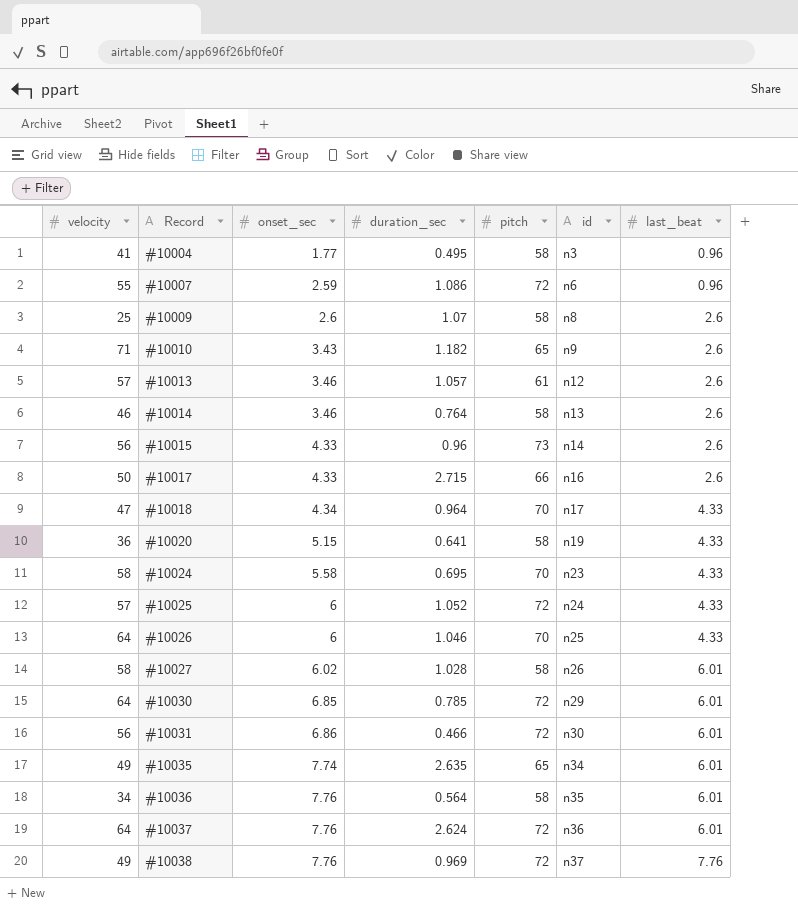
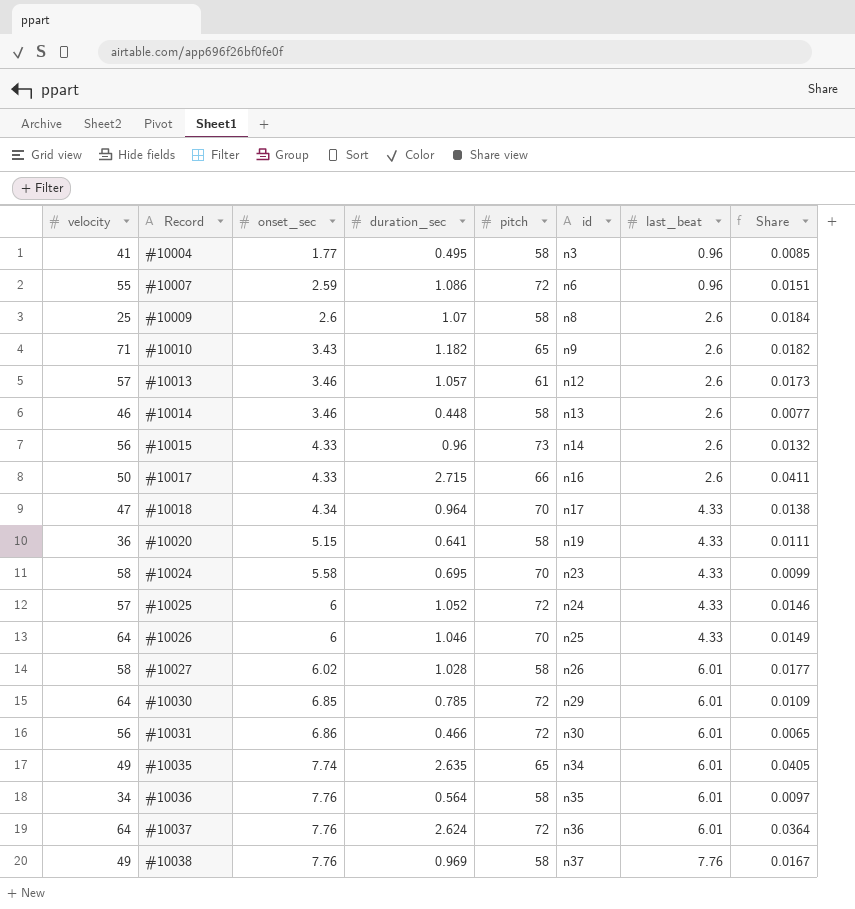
column Share | formula: none -> [duration_sec] / [pitch]
#10014 | duration_sec: 0.764 -> 0.448
#10038 | pitch: 72 -> 58

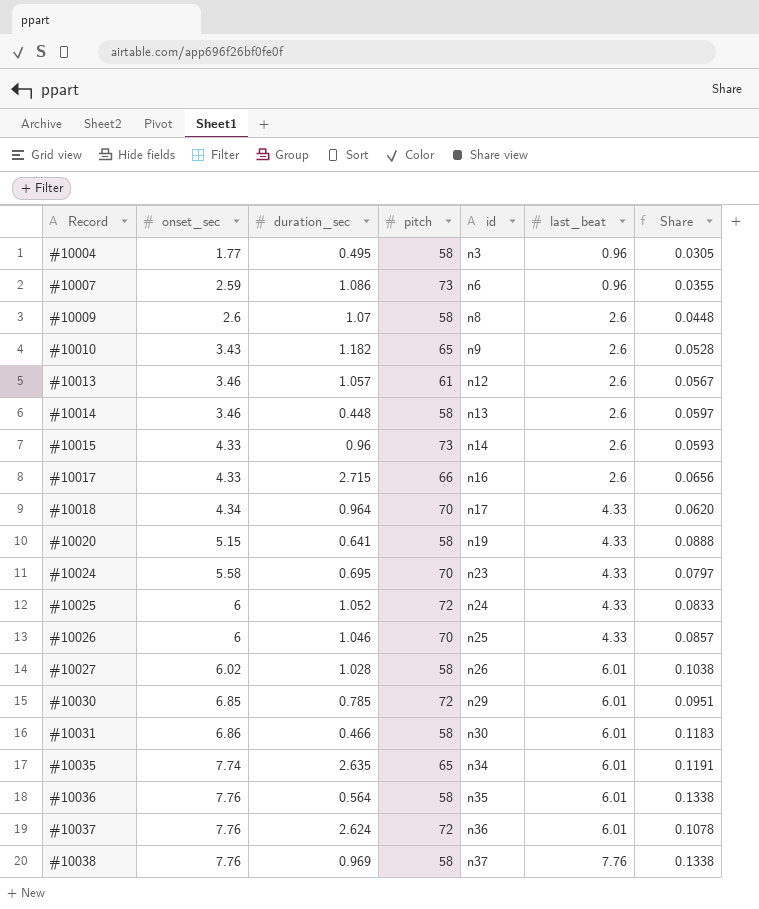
column velocity | position: 1 -> none
column Share | formula: [duration_sec] / [pitch] -> [onset_sec] / [pitch]
#10007 | pitch: 72 -> 73
#10031 | pitch: 72 -> 58

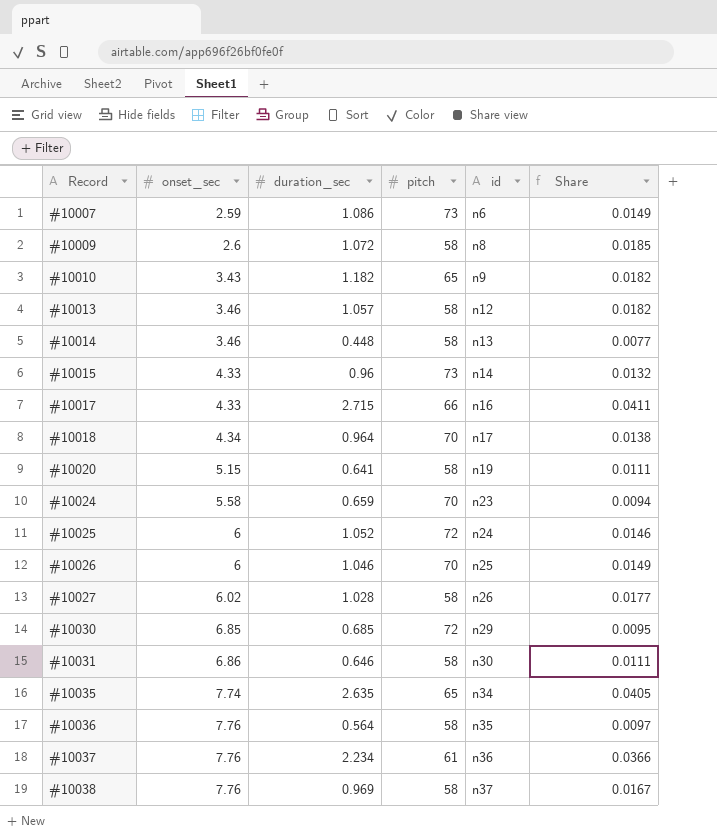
column last_beat | position: 6 -> none
column Share | formula: [onset_sec] / [pitch] -> [duration_sec] / [pitch]
row #10004: 1.77 | 0.495 | 58 | n3 | 0.96 | 0.0305 -> none
#10009 | duration_sec: 1.07 -> 1.072
#10013 | pitch: 61 -> 58
#10024 | duration_sec: 0.695 -> 0.659
#10030 | duration_sec: 0.785 -> 0.685
#10031 | duration_sec: 0.466 -> 0.646
#10037 | duration_sec: 2.624 -> 2.234
#10037 | pitch: 72 -> 61

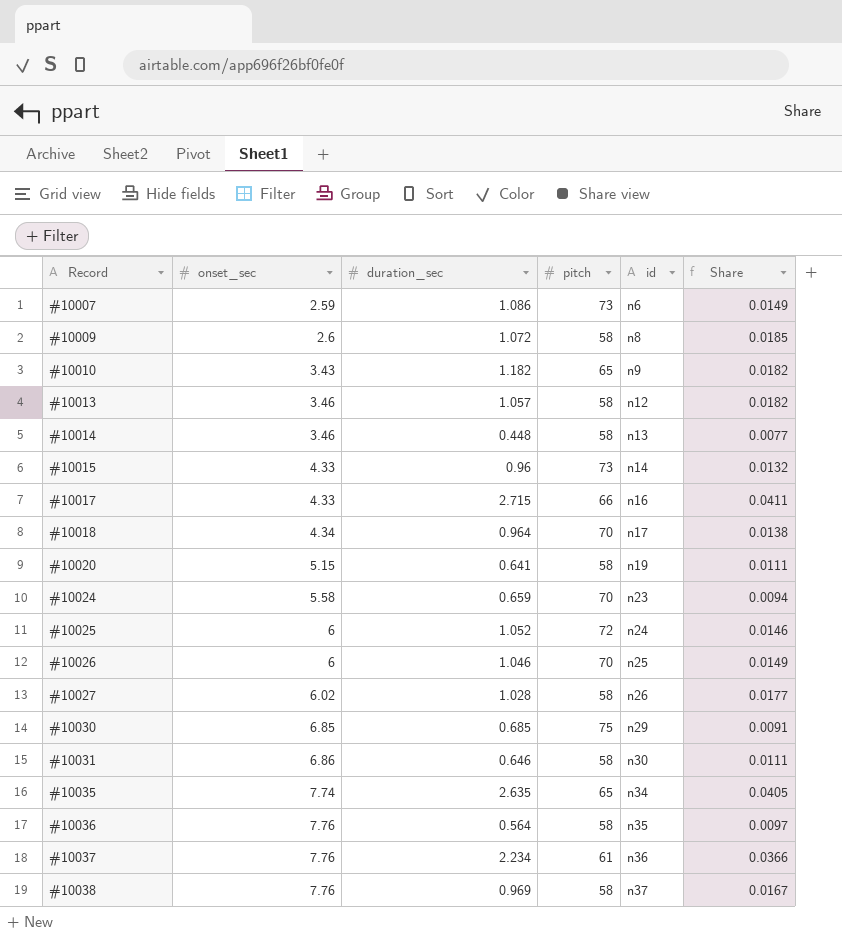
#10030 | pitch: 72 -> 75
#10030 | Share: 0.0095 -> 0.0091

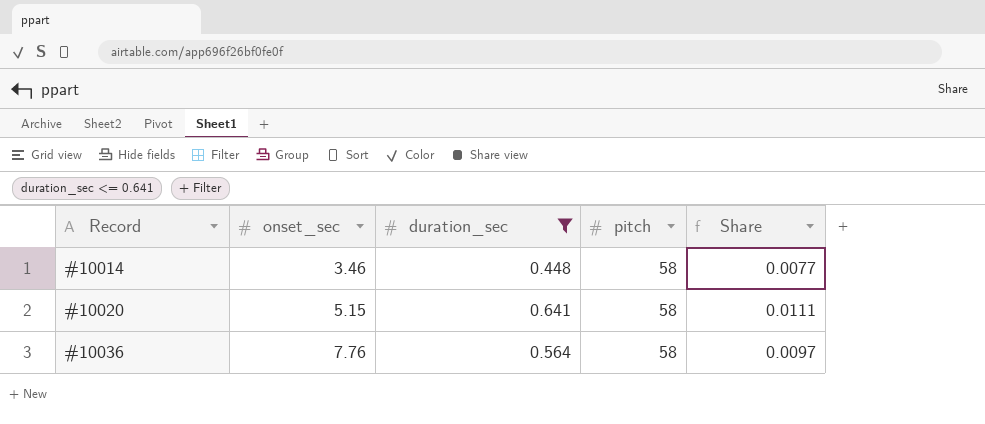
filter: none -> duration_sec <= 0.641
column id | position: 5 -> none

